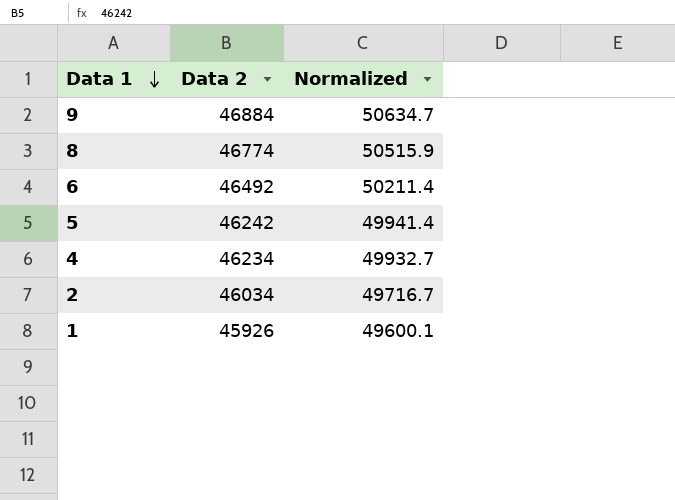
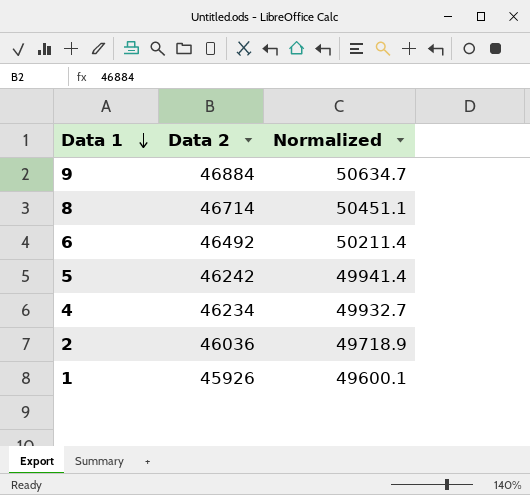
8 | Data 2: 46774 -> 46714
8 | Normalized: 50515.9 -> 50451.1
2 | Data 2: 46034 -> 46036
2 | Normalized: 49716.7 -> 49718.9

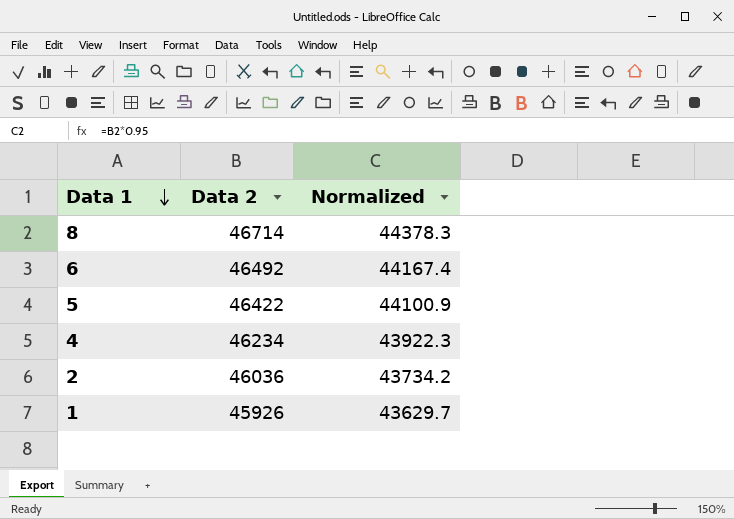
column Normalized | formula: [Data 2] * 1.08 -> [Data 2] * 0.95
row 9: 46884 | 50634.7 -> none
5 | Data 2: 46242 -> 46422

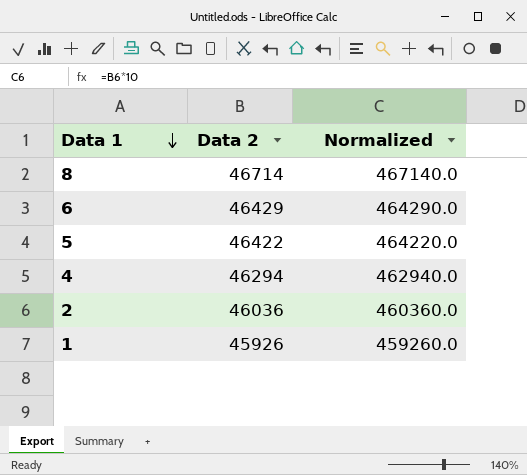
column Normalized | formula: [Data 2] * 0.95 -> [Data 2] * 10
6 | Data 2: 46492 -> 46429
4 | Data 2: 46234 -> 46294

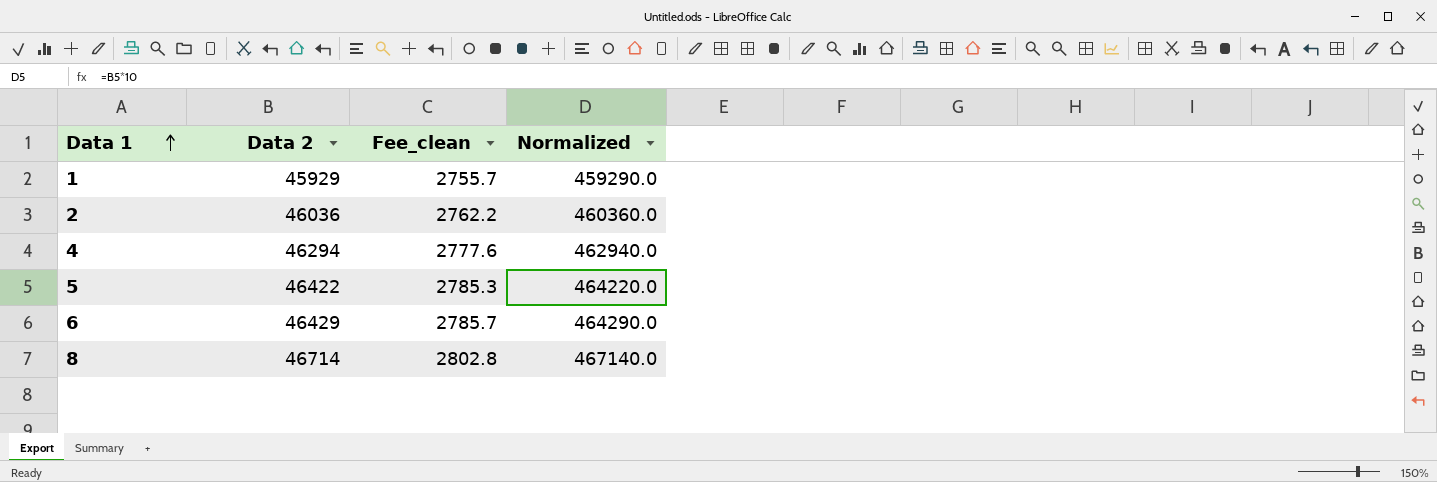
row order: Data 1 descending -> Data 1 ascending
column Fee_clean | formula: none -> [Data 2] * 0.06
1 | Data 2: 45926 -> 45929
1 | Normalized: 459260.0 -> 459290.0

